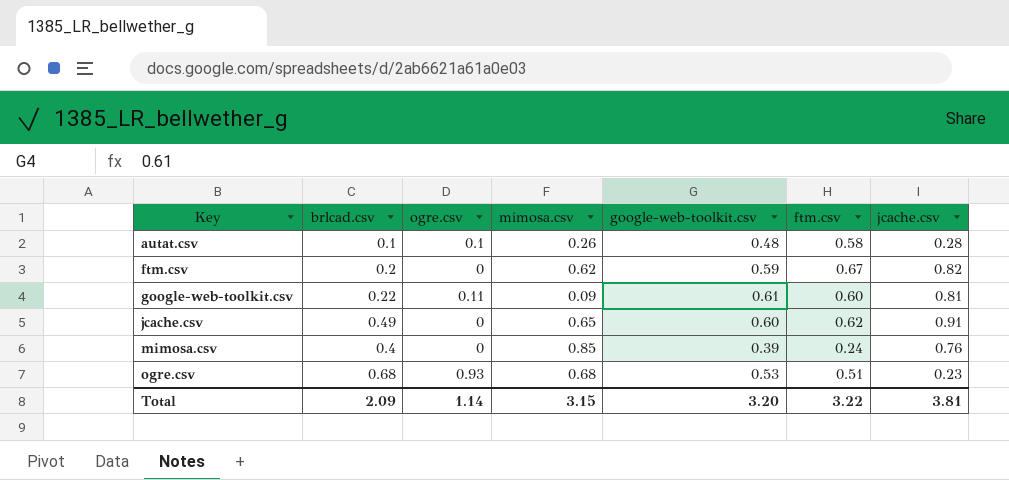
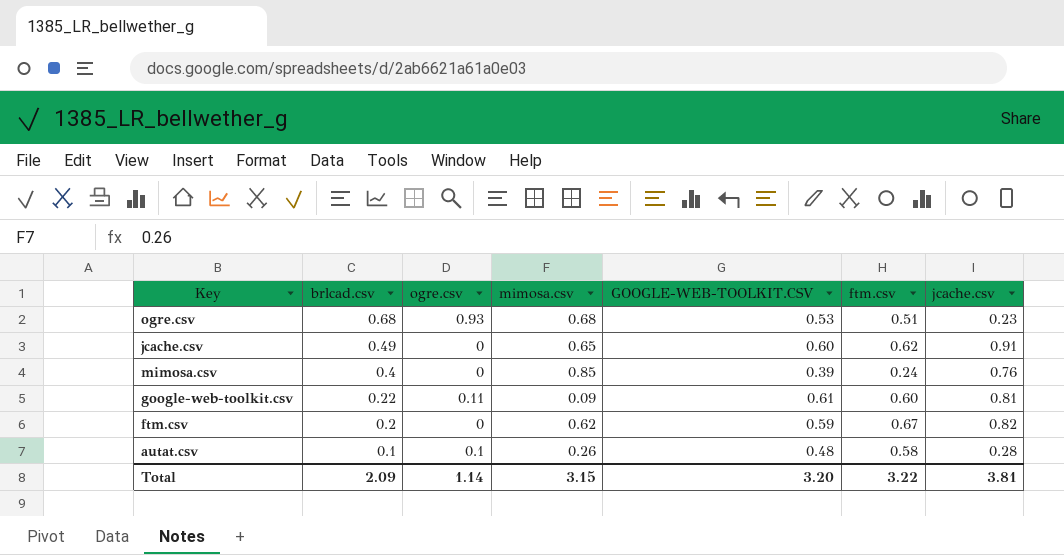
row order: Key ascending -> brlcad.csv descending
column name: google-web-toolkit.csv -> GOOGLE-WEB-TOOLKIT.CSV

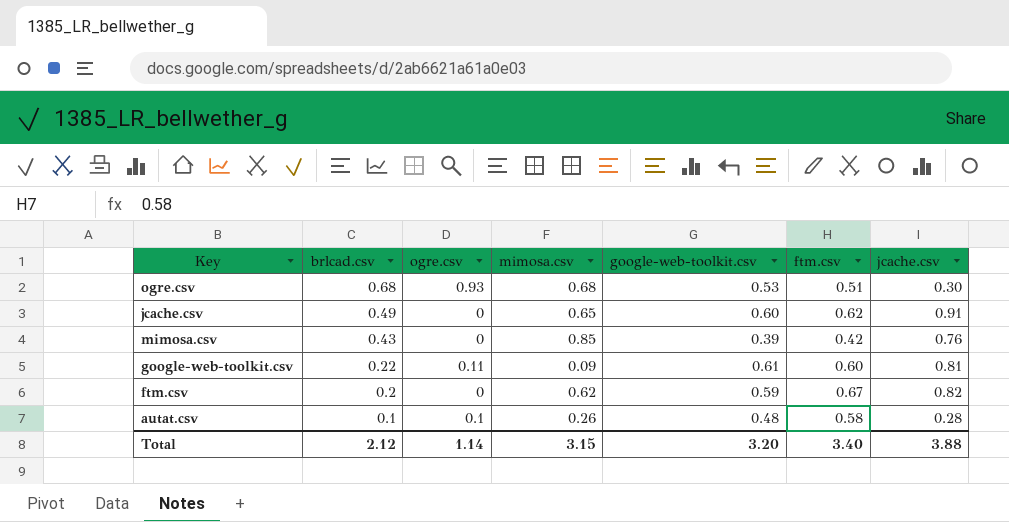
column name: GOOGLE-WEB-TOOLKIT.CSV -> google-web-toolkit.csv
ogre.csv | jcache.csv: 0.23 -> 0.30
mimosa.csv | brlcad.csv: 0.4 -> 0.43
mimosa.csv | ftm.csv: 0.24 -> 0.42
Total | brlcad.csv: 2.09 -> 2.12
Total | ftm.csv: 3.22 -> 3.40
Total | jcache.csv: 3.81 -> 3.88

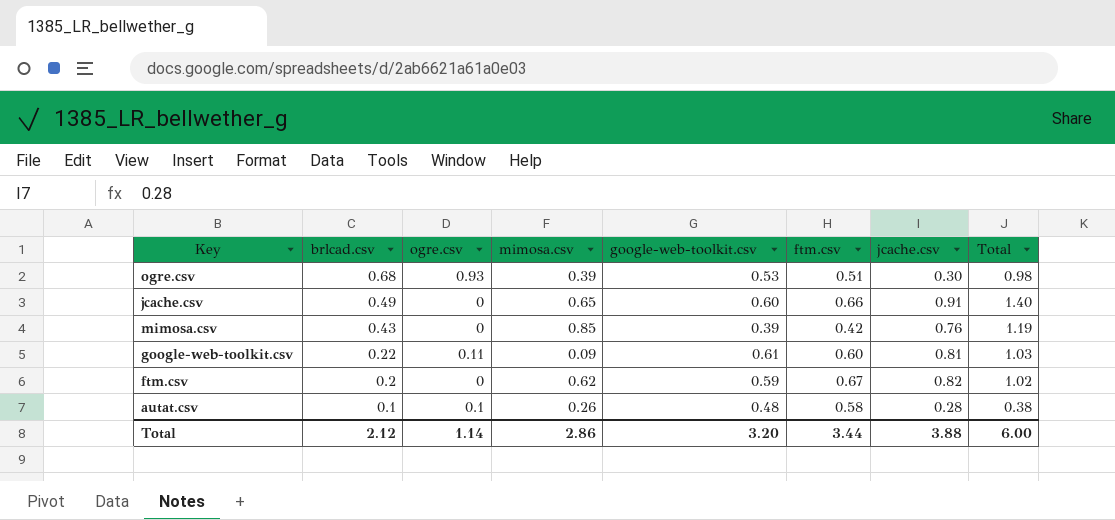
column Total | formula: none -> [brlcad.csv] + [jcache.csv]
ogre.csv | mimosa.csv: 0.68 -> 0.39
jcache.csv | ftm.csv: 0.62 -> 0.66
Total | mimosa.csv: 3.15 -> 2.86
Total | ftm.csv: 3.40 -> 3.44

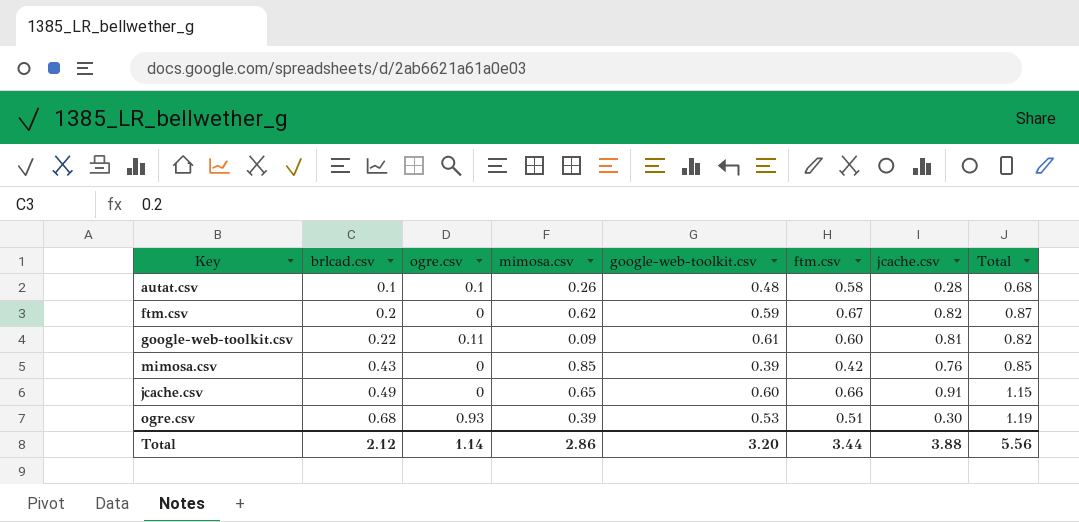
row order: brlcad.csv descending -> brlcad.csv ascending
column Total | formula: [brlcad.csv] + [jcache.csv] -> [brlcad.csv] + [ftm.csv]
Total | Total: 6.00 -> 5.56

